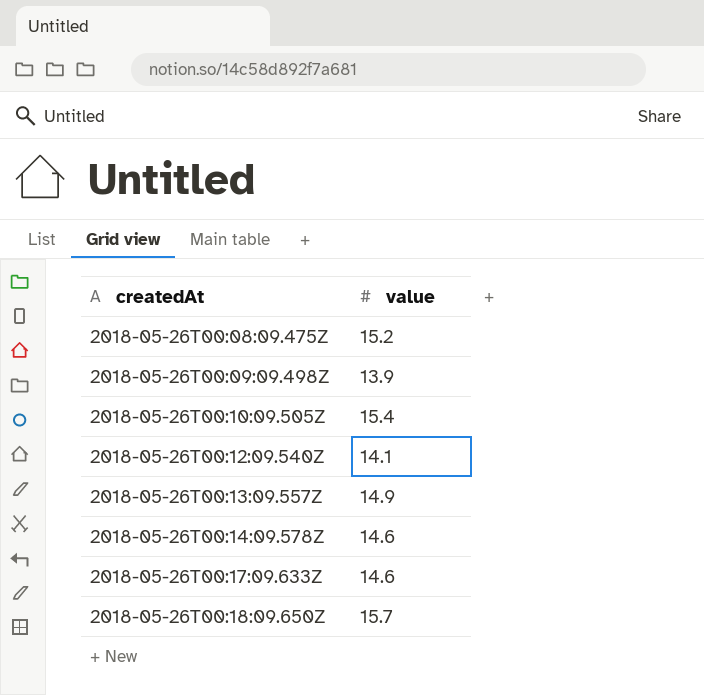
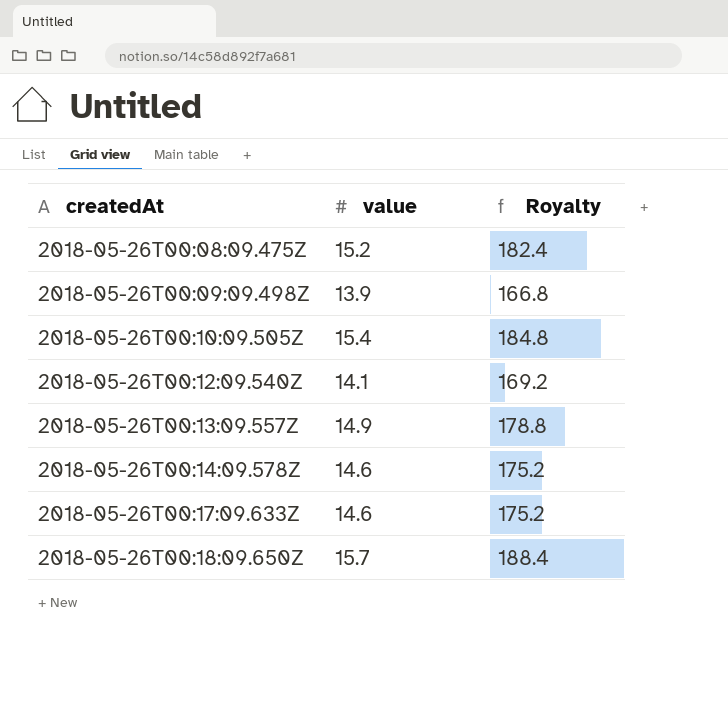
column Royalty | formula: none -> [value] * 12

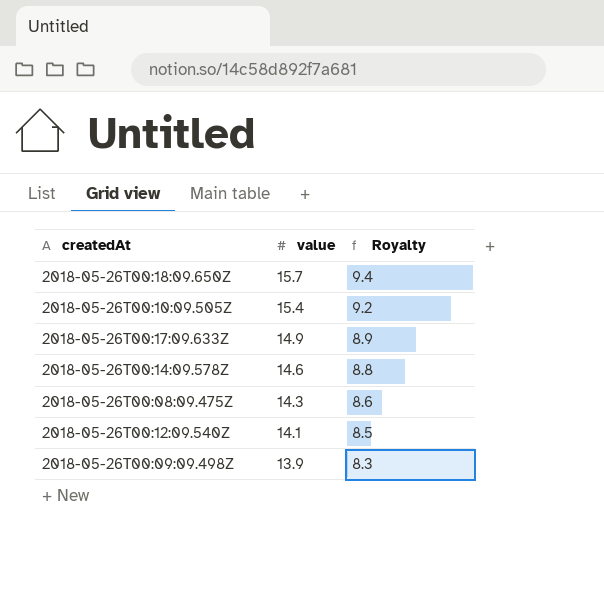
row order: createdAt ascending -> value descending
column Royalty | formula: [value] * 12 -> [value] * 0.6
row 2018-05-26T00:13:09.557Z: 14.9 | 178.8 -> none
2018-05-26T00:17:09.633Z | value: 14.6 -> 14.9
2018-05-26T00:08:09.475Z | value: 15.2 -> 14.3

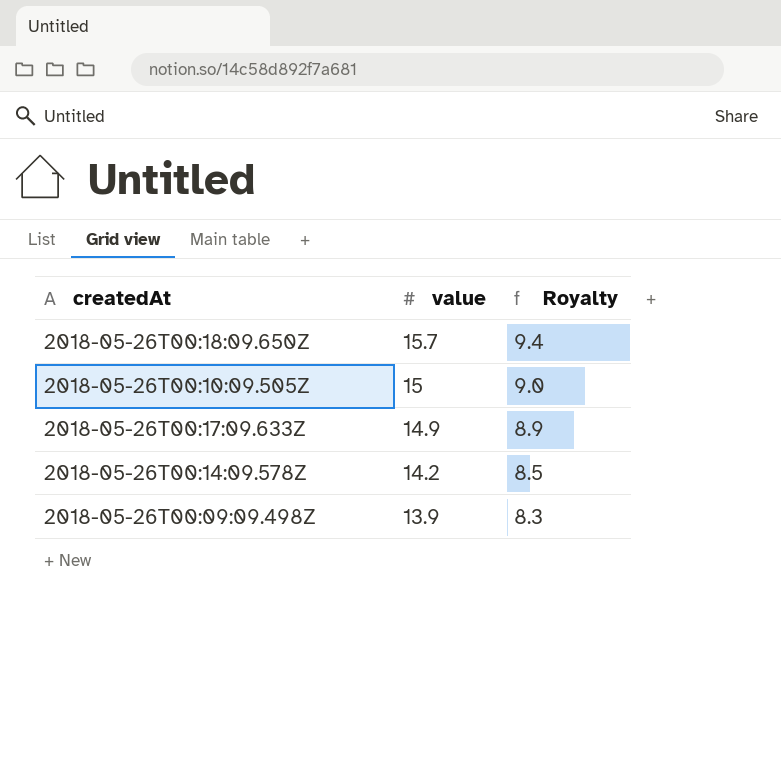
row 2018-05-26T00:08:09.475Z: 14.3 | 8.6 -> none
row 2018-05-26T00:12:09.540Z: 14.1 | 8.5 -> none
2018-05-26T00:10:09.505Z | value: 15.4 -> 15
2018-05-26T00:10:09.505Z | Royalty: 9.2 -> 9.0
2018-05-26T00:14:09.578Z | value: 14.6 -> 14.2
2018-05-26T00:14:09.578Z | Royalty: 8.8 -> 8.5

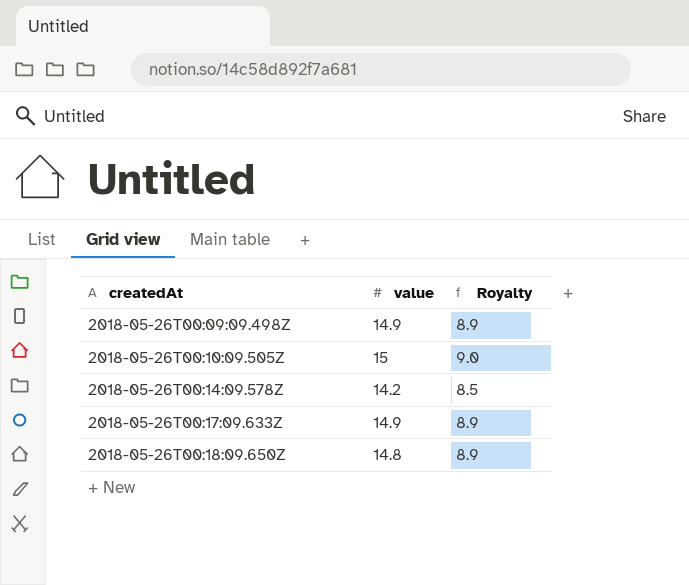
row order: value descending -> createdAt ascending
2018-05-26T00:09:09.498Z | value: 13.9 -> 14.9
2018-05-26T00:09:09.498Z | Royalty: 8.3 -> 8.9
2018-05-26T00:18:09.650Z | value: 15.7 -> 14.8
2018-05-26T00:18:09.650Z | Royalty: 9.4 -> 8.9

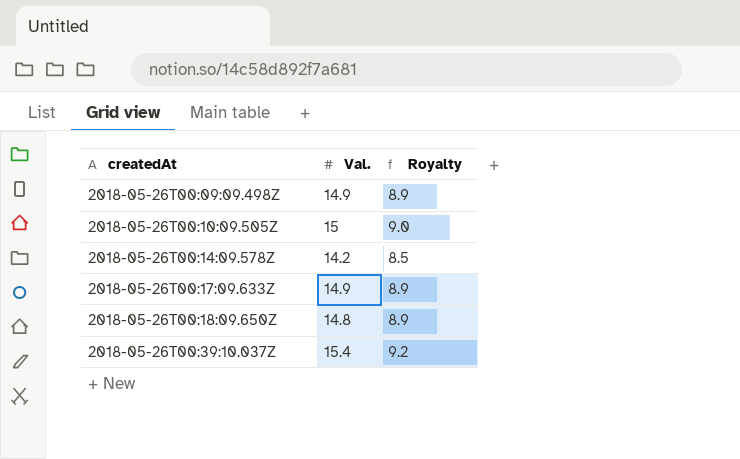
column name: value -> Val.
row 2018-05-26T00:39:10.037Z: none -> 15.4 | 9.2

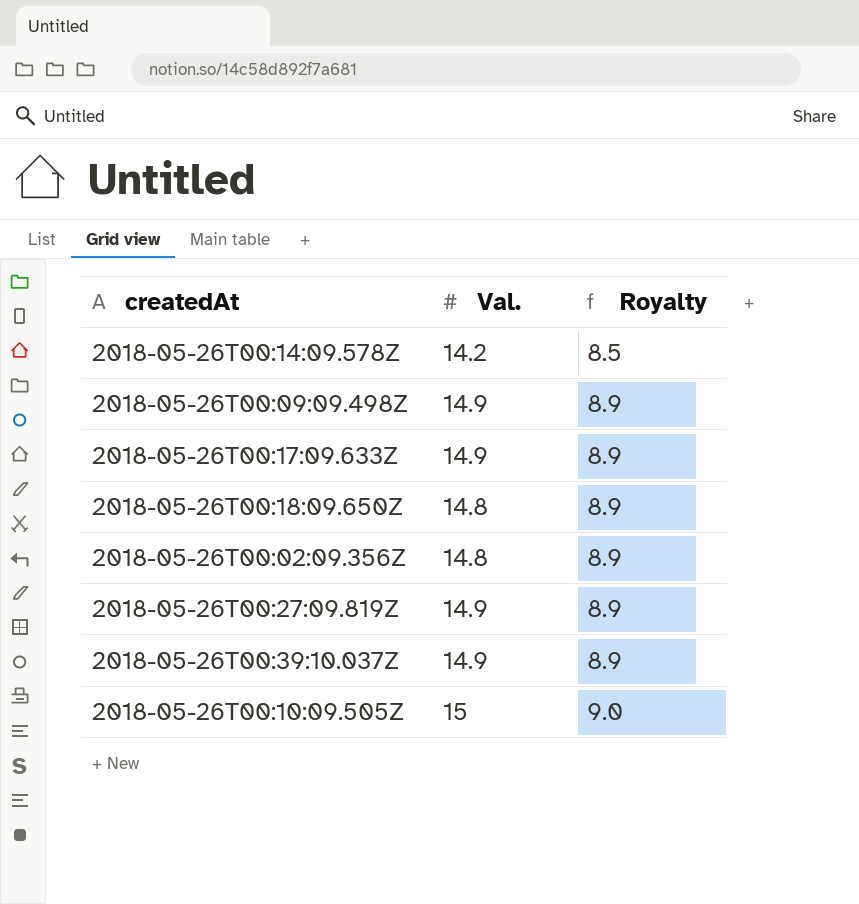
row order: createdAt ascending -> Royalty ascending
row 2018-05-26T00:02:09.356Z: none -> 14.8 | 8.9
row 2018-05-26T00:27:09.819Z: none -> 14.9 | 8.9
2018-05-26T00:39:10.037Z | Val.: 15.4 -> 14.9
2018-05-26T00:39:10.037Z | Royalty: 9.2 -> 8.9

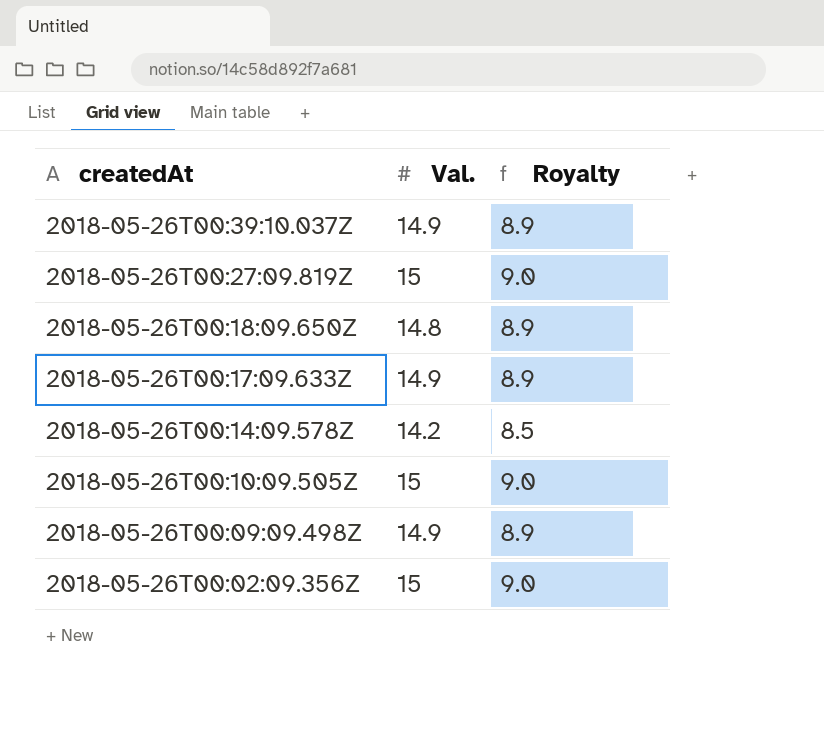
row order: Royalty ascending -> createdAt descending
2018-05-26T00:27:09.819Z | Val.: 14.9 -> 15
2018-05-26T00:27:09.819Z | Royalty: 8.9 -> 9.0
2018-05-26T00:02:09.356Z | Val.: 14.8 -> 15
2018-05-26T00:02:09.356Z | Royalty: 8.9 -> 9.0

